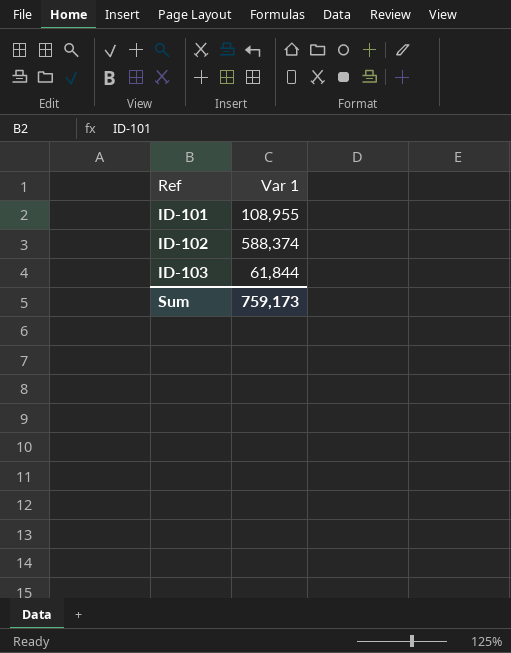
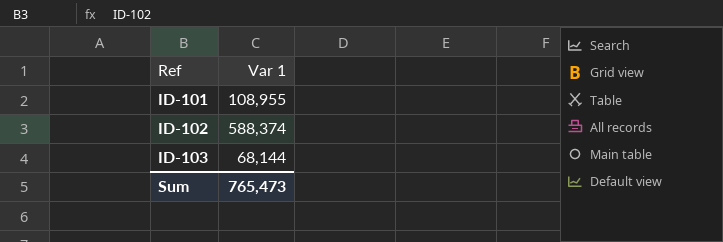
ID-103 | Var 1: 61,844 -> 68,144
Sum | Var 1: 759,173 -> 765,473

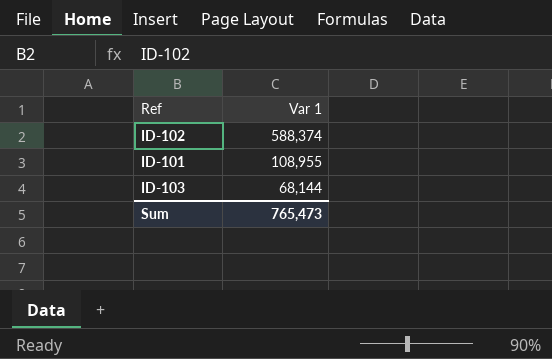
row order: Ref ascending -> Var 1 descending

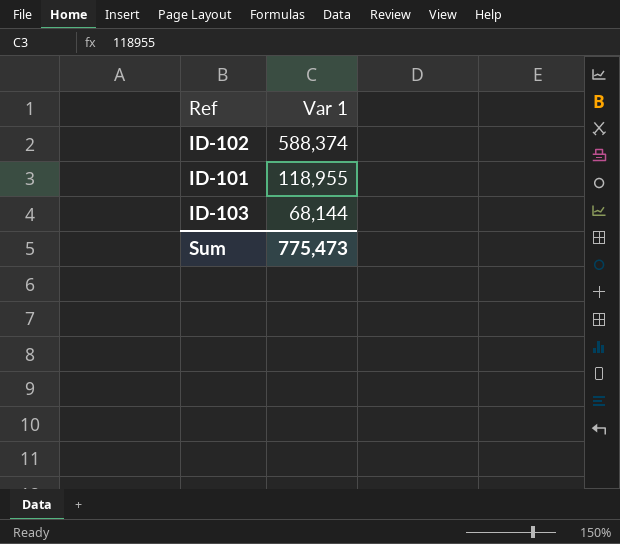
ID-101 | Var 1: 108,955 -> 118,955
Sum | Var 1: 765,473 -> 775,473

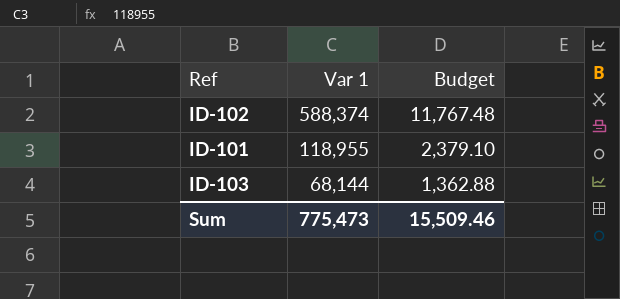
column Budget | formula: none -> [Var 1] * 0.02

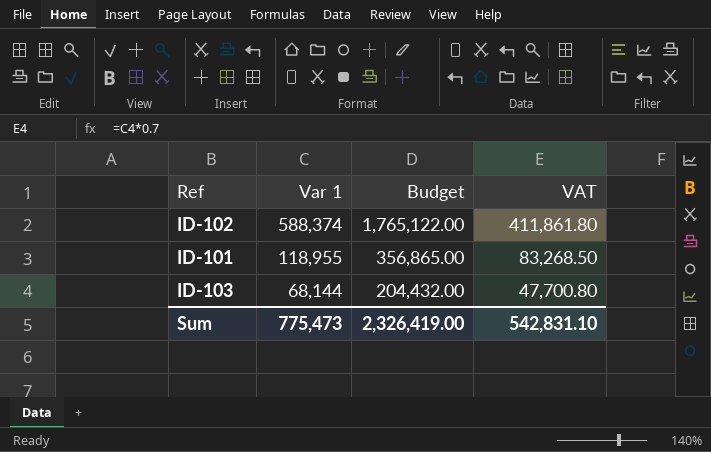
column Budget | formula: [Var 1] * 0.02 -> [Var 1] * 3
column VAT | formula: none -> [Var 1] * 0.7
Sum | Budget: 15,509.46 -> 2,326,419.00

